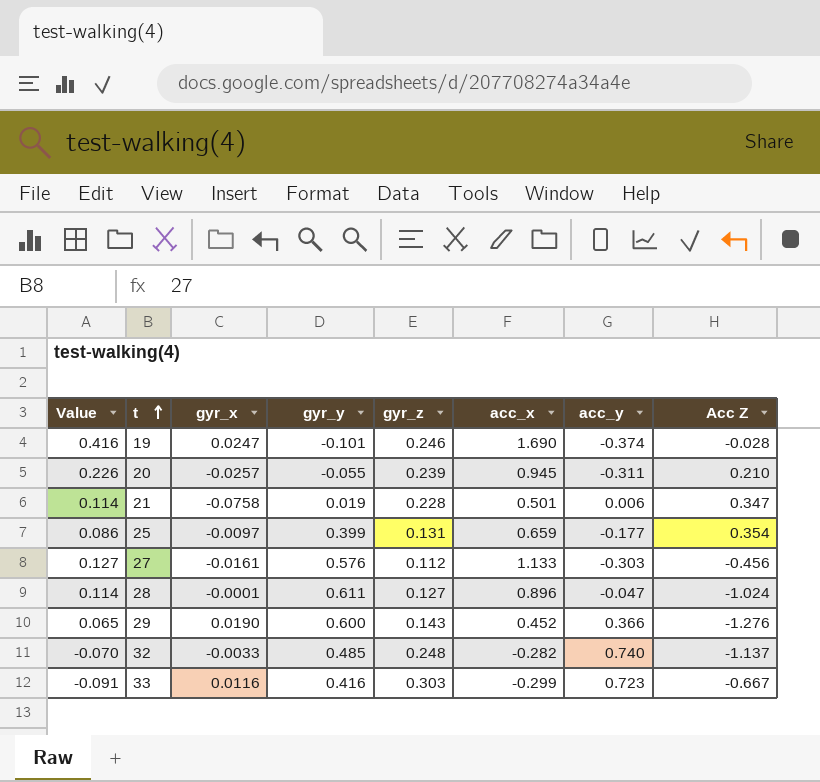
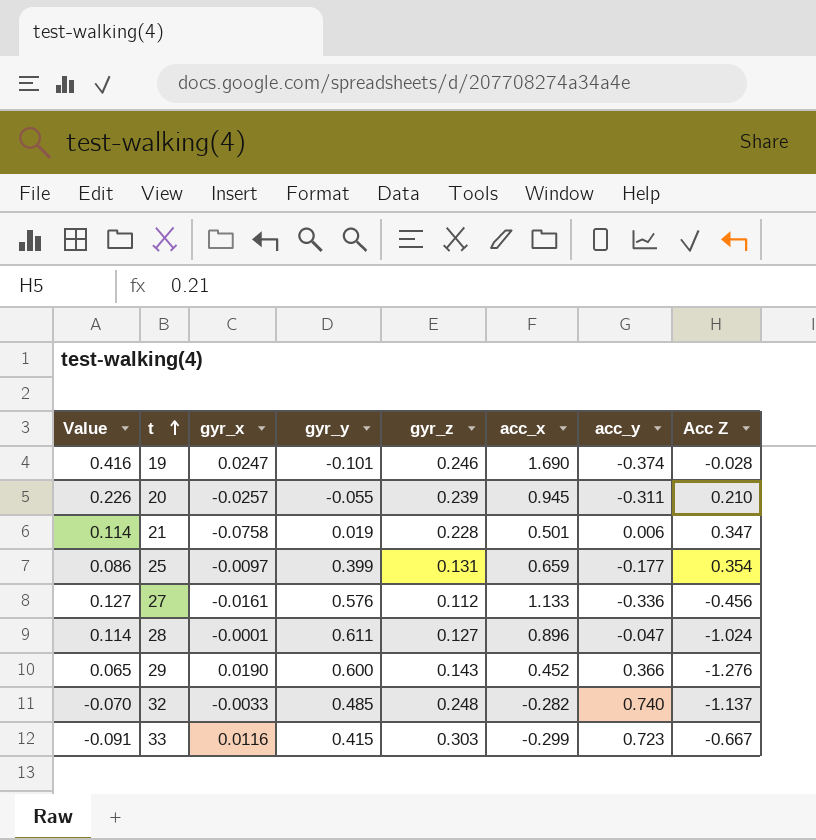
27 | acc_y: -0.303 -> -0.336
33 | gyr_y: 0.416 -> 0.415

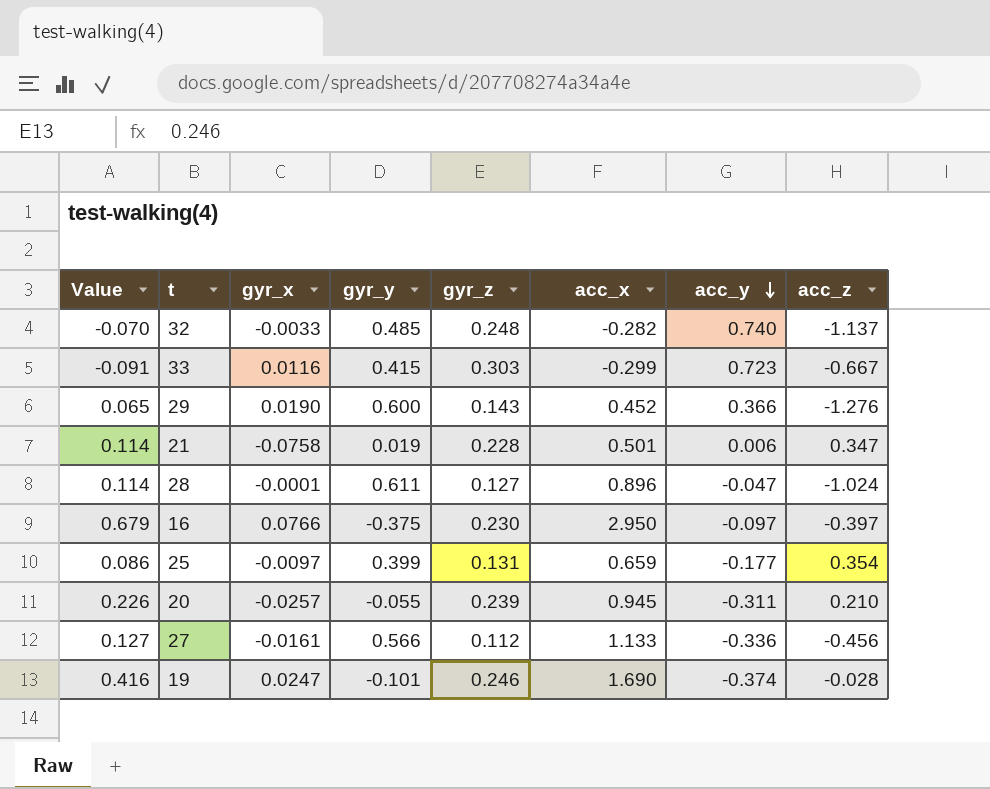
row order: t ascending -> acc_y descending
column name: Acc Z -> acc_z
row 16: none -> 0.679 | 0.0766 | -0.375 | 0.230 | 2.950 | -0.097 | -0.397
27 | gyr_y: 0.576 -> 0.566

